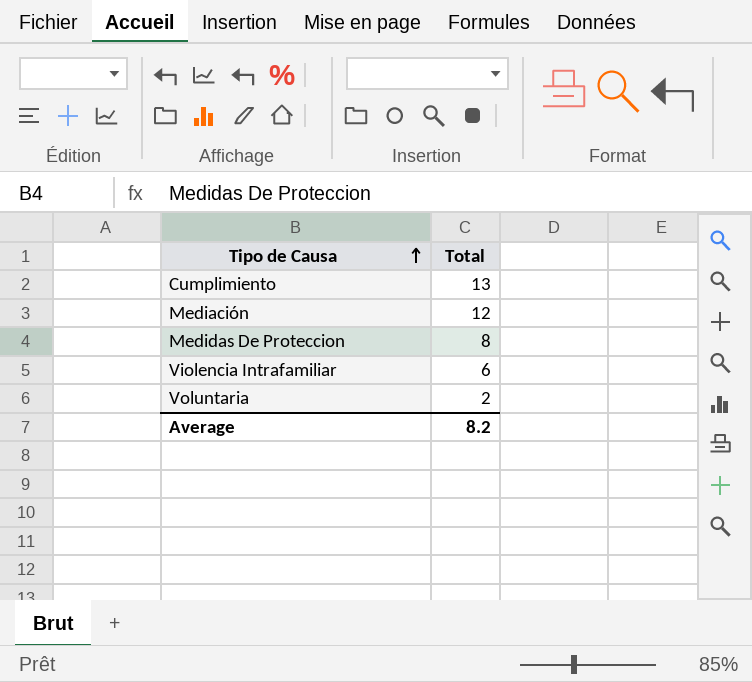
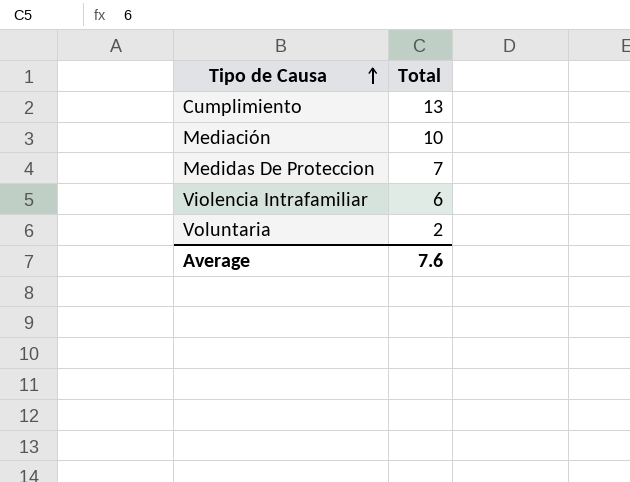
Mediación | Total: 12 -> 10
Medidas De Proteccion | Total: 8 -> 7
Average | Total: 8.2 -> 7.6

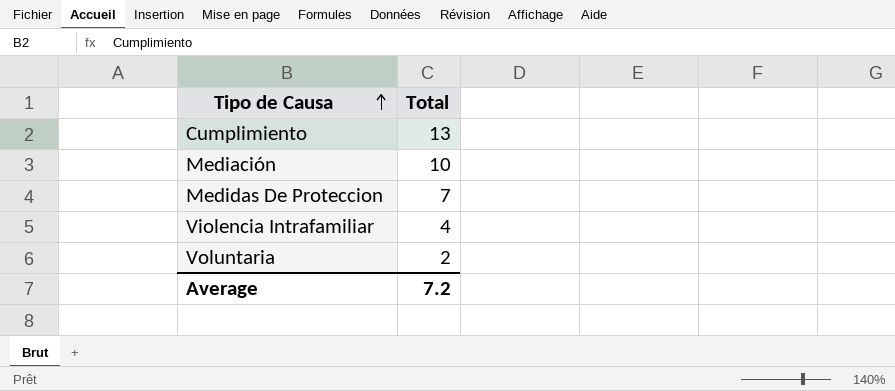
Violencia Intrafamiliar | Total: 6 -> 4
Average | Total: 7.6 -> 7.2

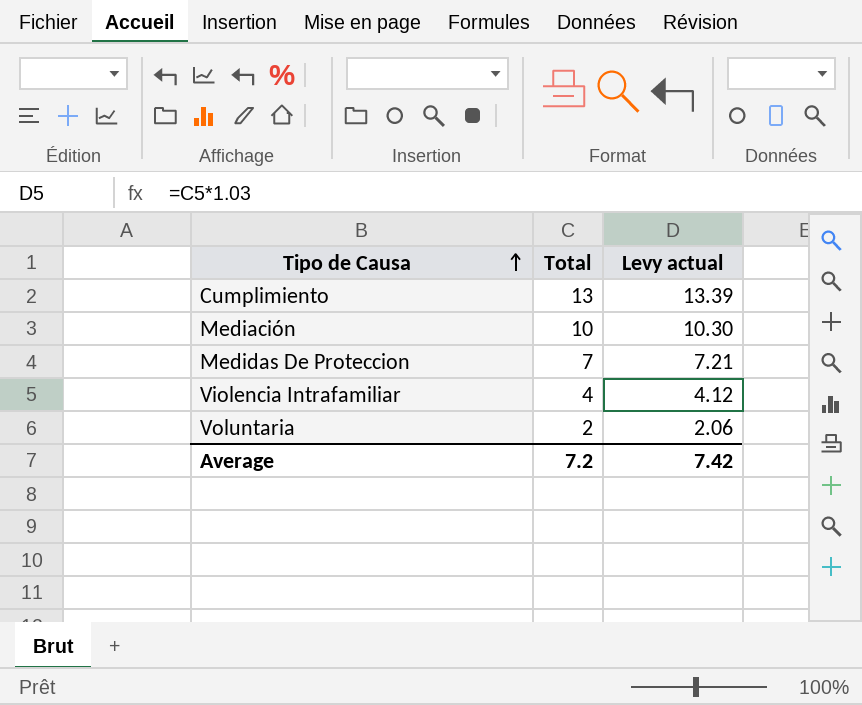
column Levy actual | formula: none -> [Total] * 1.03

